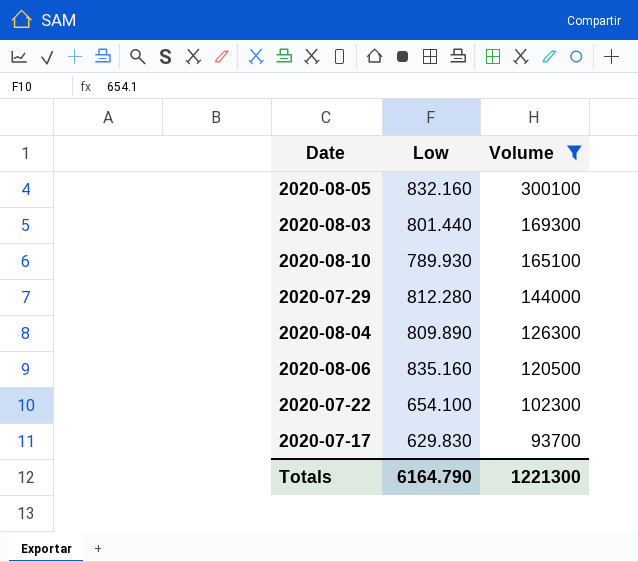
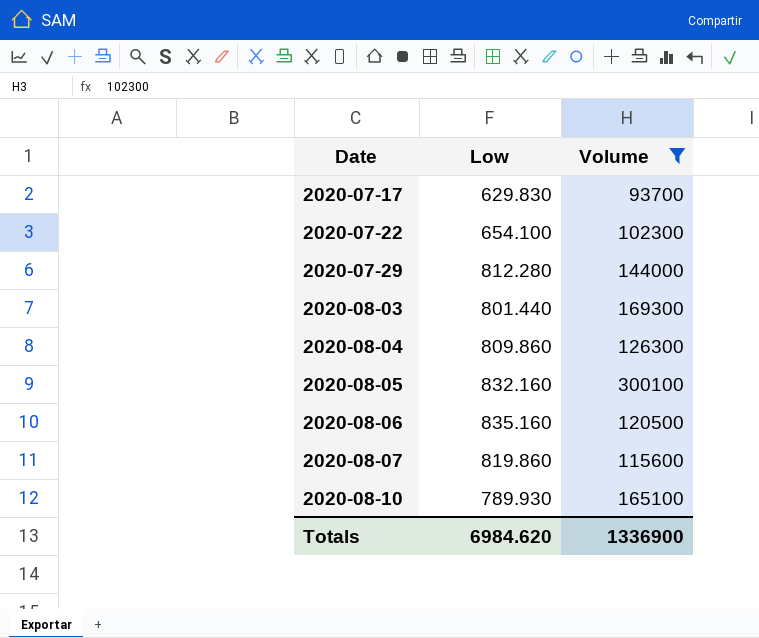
row order: Volume descending -> Date ascending
2020-08-04 | Low: 809.890 -> 809.860
row 2020-08-07: none -> 819.860 | 115600
Totals | Low: 6164.790 -> 6984.620
Totals | Volume: 1221300 -> 1336900

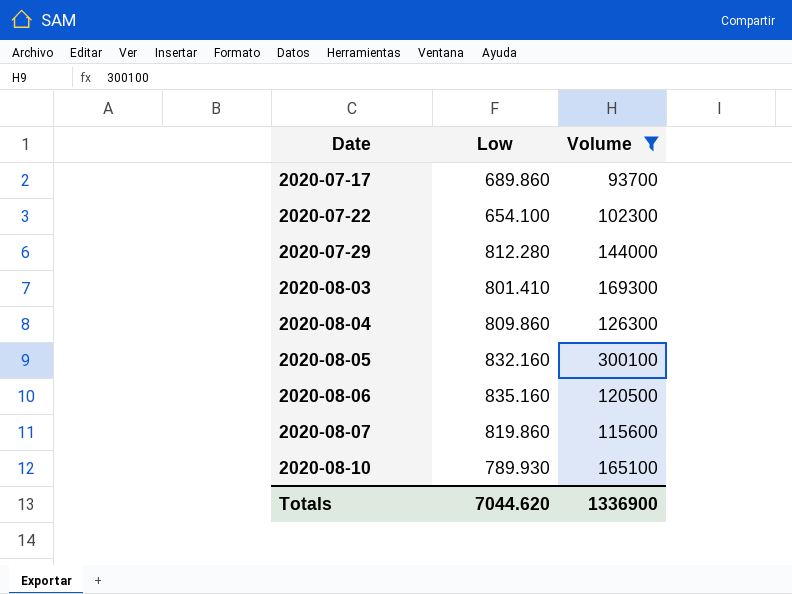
2020-07-17 | Low: 629.830 -> 689.860
2020-08-03 | Low: 801.440 -> 801.410
Totals | Low: 6984.620 -> 7044.620

